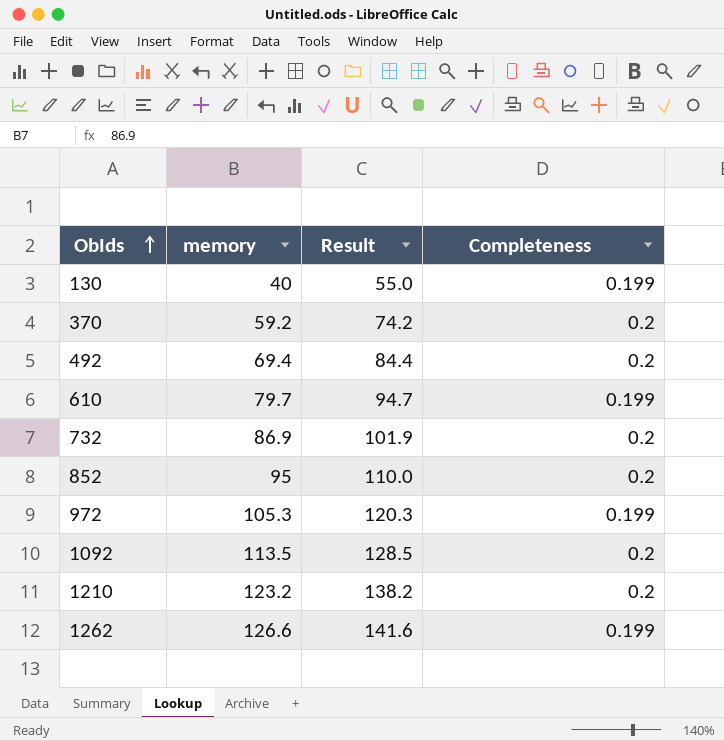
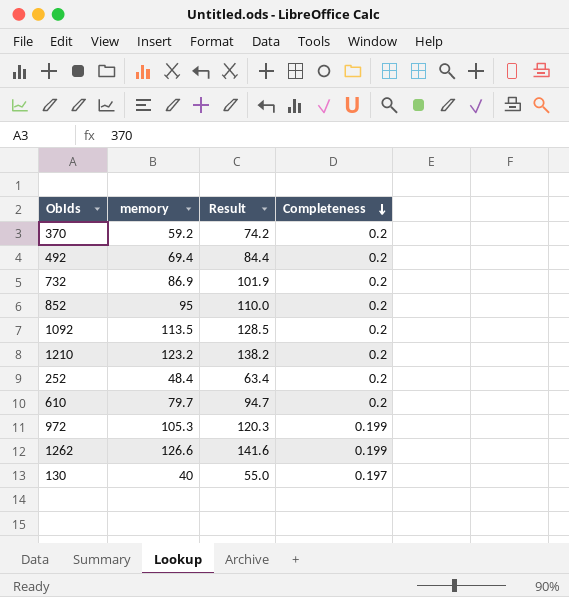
row order: ObIds ascending -> Completeness descending
row 252: none -> 48.4 | 63.4 | 0.2
610 | Completeness: 0.199 -> 0.2
130 | Completeness: 0.199 -> 0.197

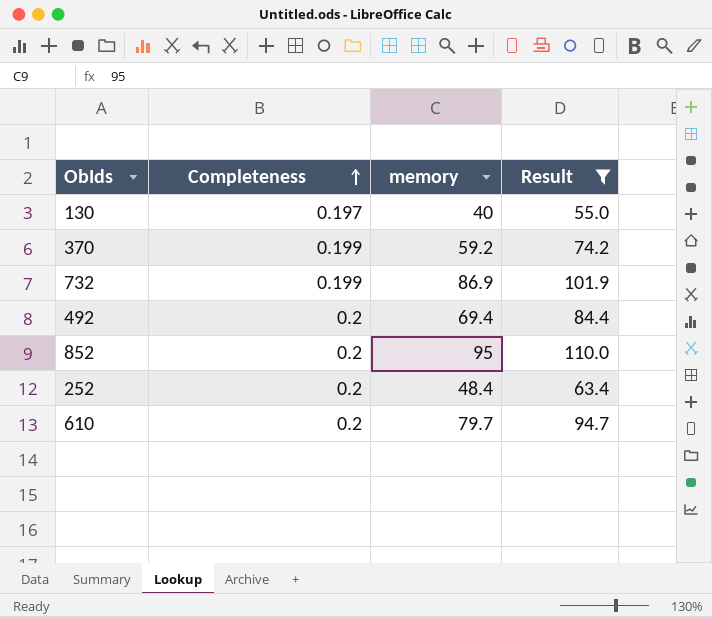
filter: none -> Result <= 110.0
row order: Completeness descending -> Completeness ascending
column Completeness | position: 4 -> 2
370 | Completeness: 0.2 -> 0.199
732 | Completeness: 0.2 -> 0.199

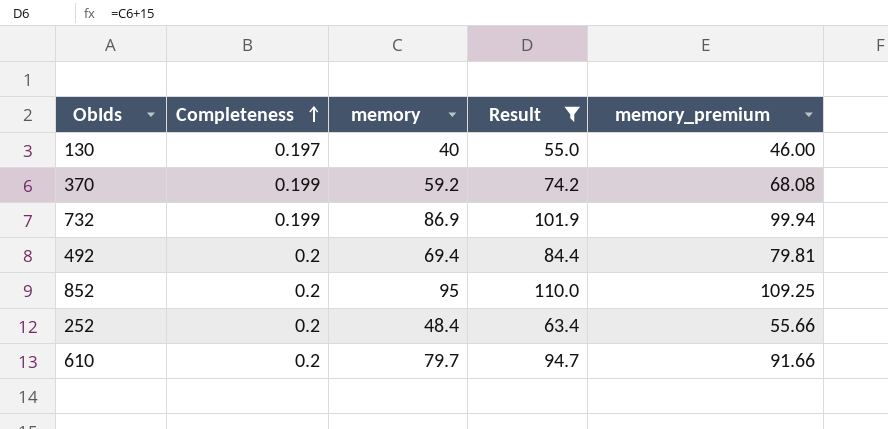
column memory_premium | formula: none -> [memory] * 1.15

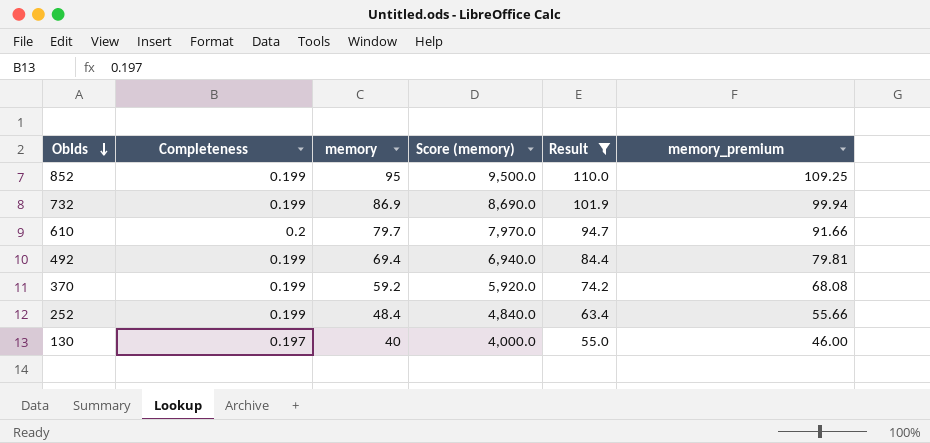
row order: Completeness ascending -> ObIds descending
column Score (memory) | formula: none -> [memory] * 100
852 | Completeness: 0.2 -> 0.199
492 | Completeness: 0.2 -> 0.199
252 | Completeness: 0.2 -> 0.199

